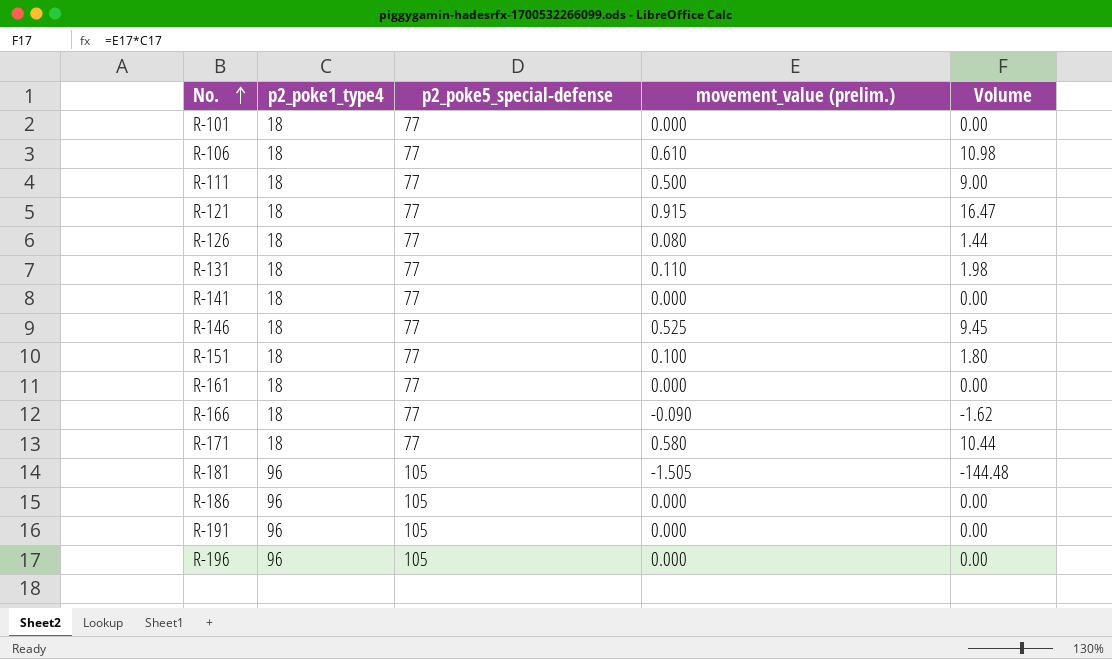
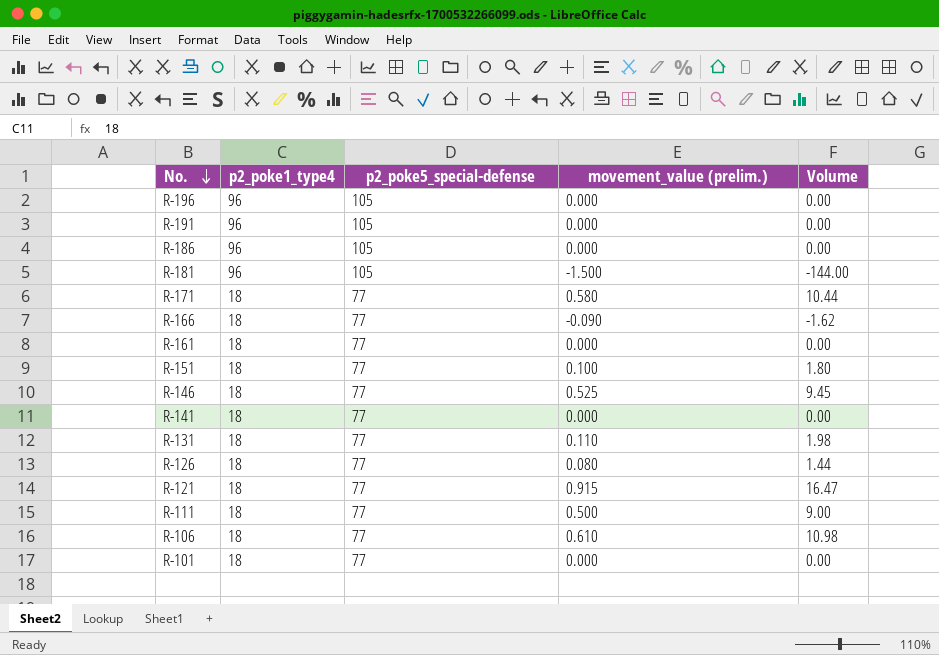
row order: No. ascending -> No. descending
R-181 | movement_value (prelim.): -1.505 -> -1.500
R-181 | Volume: -144.48 -> -144.00

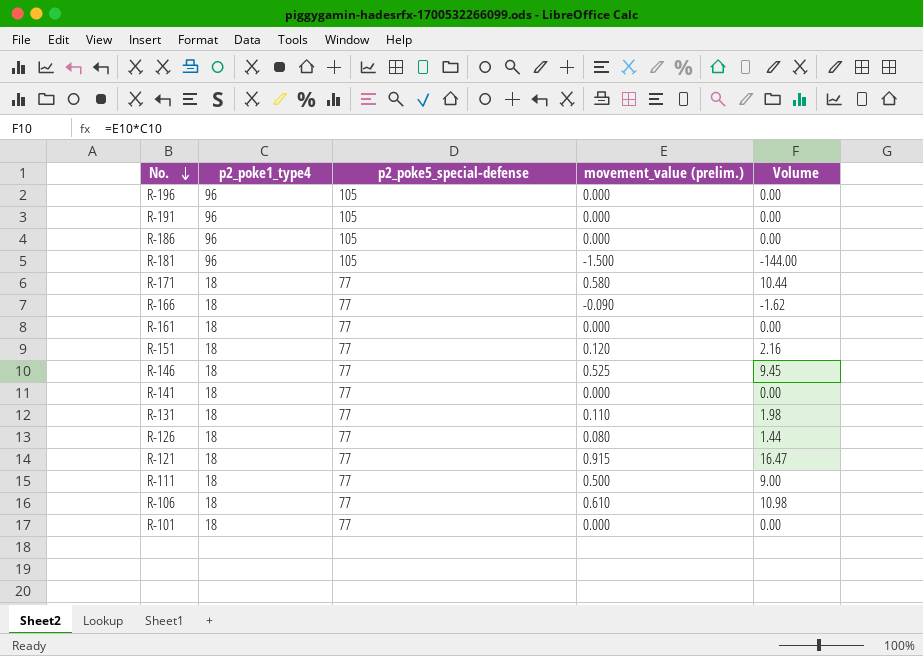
R-151 | movement_value (prelim.): 0.100 -> 0.120
R-151 | Volume: 1.80 -> 2.16

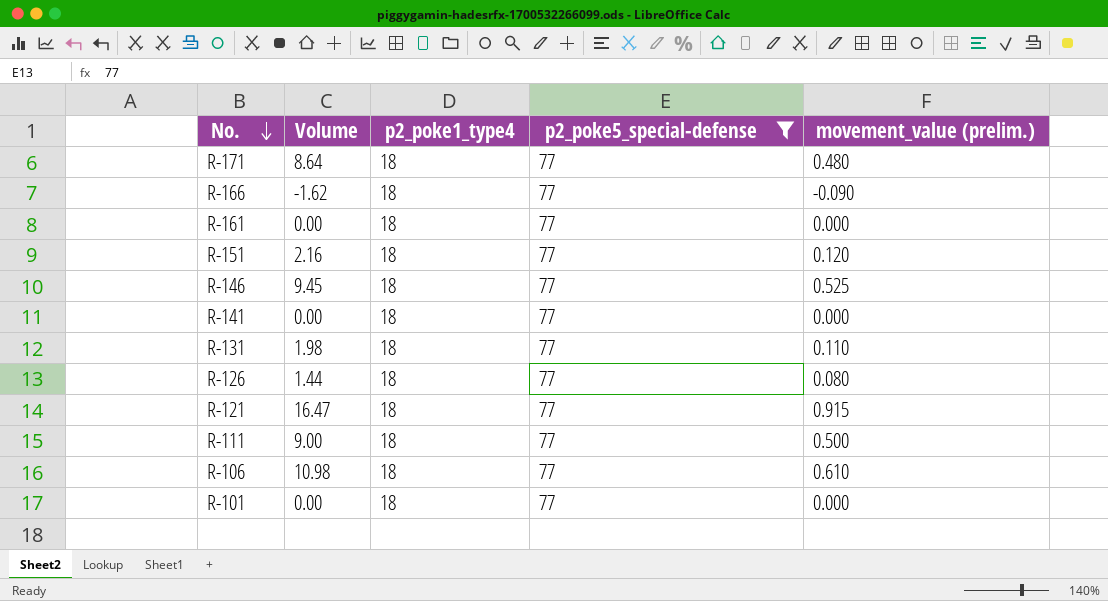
filter: none -> p2_poke5_special-defense = 77
column Volume | position: 5 -> 2
R-171 | Volume: 10.44 -> 8.64
R-171 | movement_value (prelim.): 0.580 -> 0.480

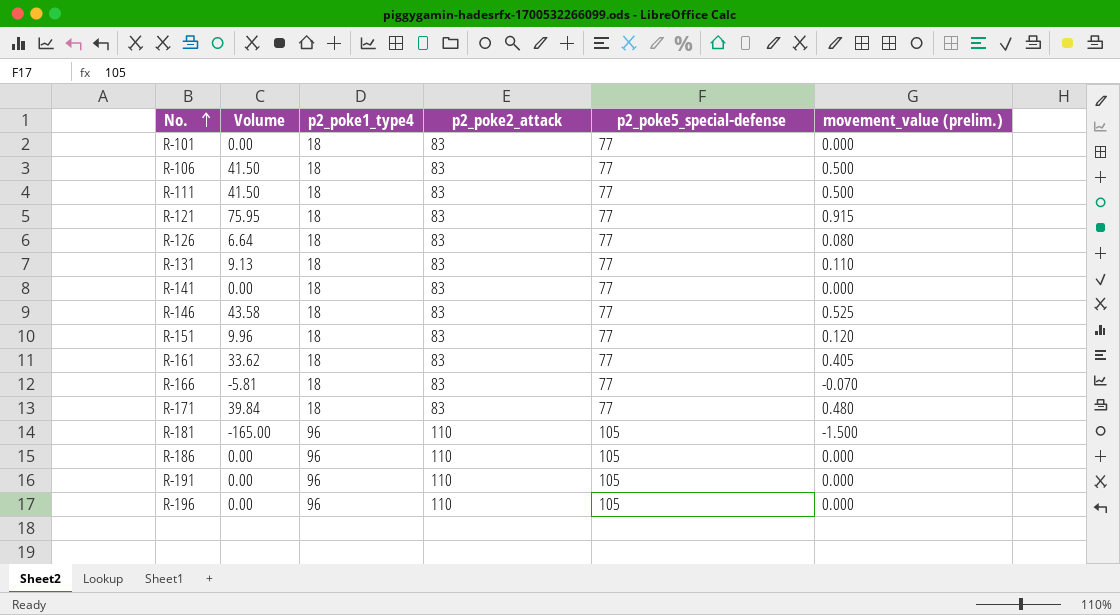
filter: p2_poke5_special-defense = 77 -> none
row order: No. descending -> No. ascending
column Volume | formula: [p2_poke1_type4] * [movement_value (prelim.)] -> [p2_poke2_attack] * [movement_value (prelim.)]
column p2_poke2_attack | position: none -> 4
R-106 | movement_value (prelim.): 0.610 -> 0.500
R-161 | movement_value (prelim.): 0.000 -> 0.405
R-166 | movement_value (prelim.): -0.090 -> -0.070

